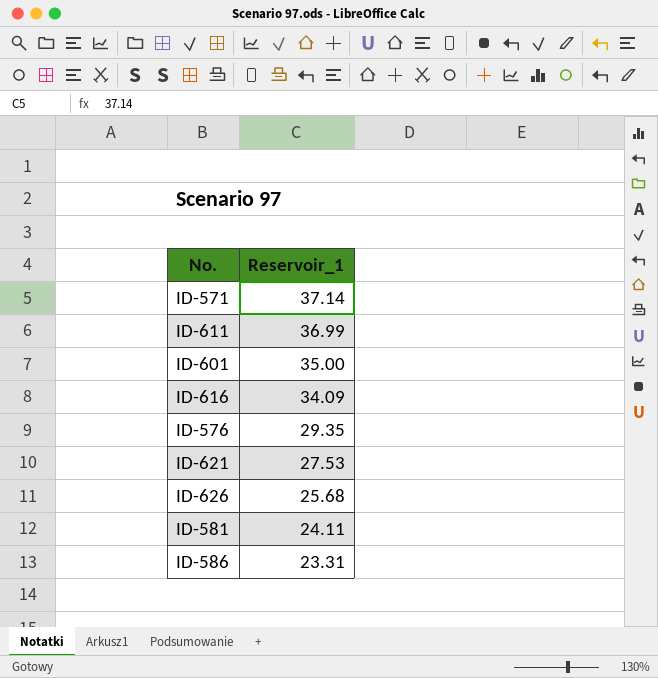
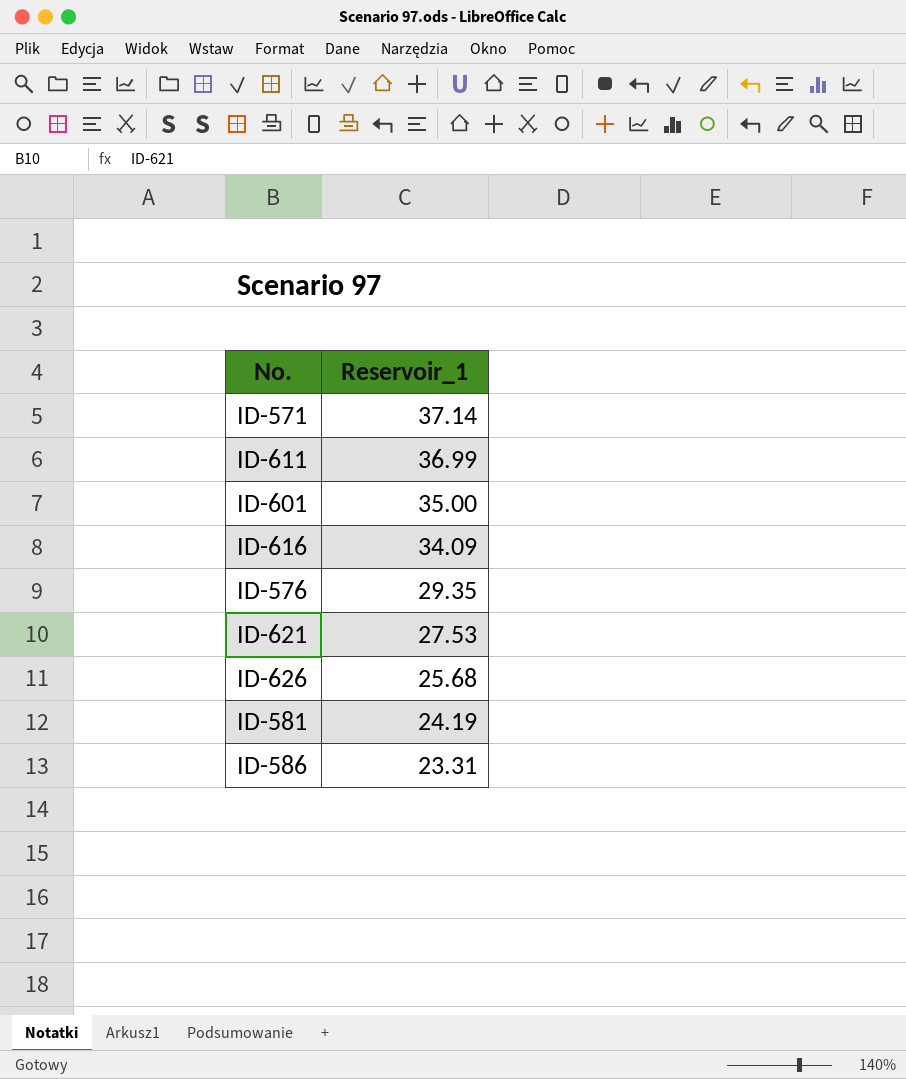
ID-581 | Reservoir_1: 24.11 -> 24.19

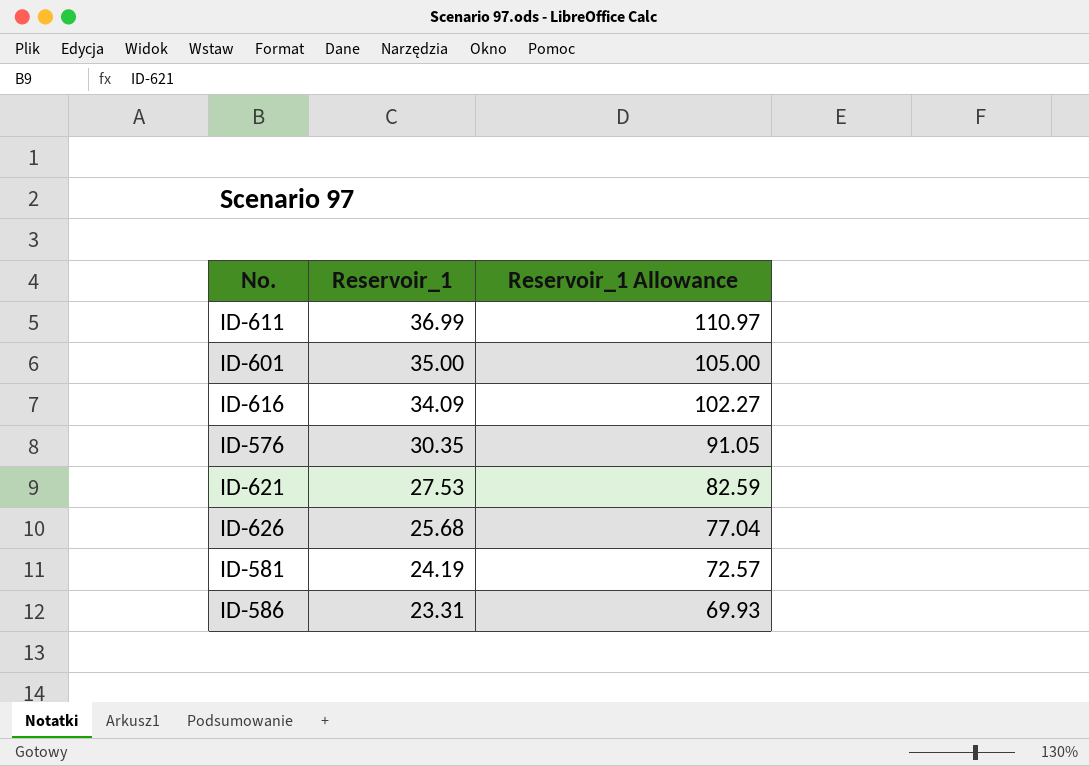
column Reservoir_1 Allowance | formula: none -> [Reservoir_1] * 3
row ID-571: 37.14 -> none
ID-576 | Reservoir_1: 29.35 -> 30.35

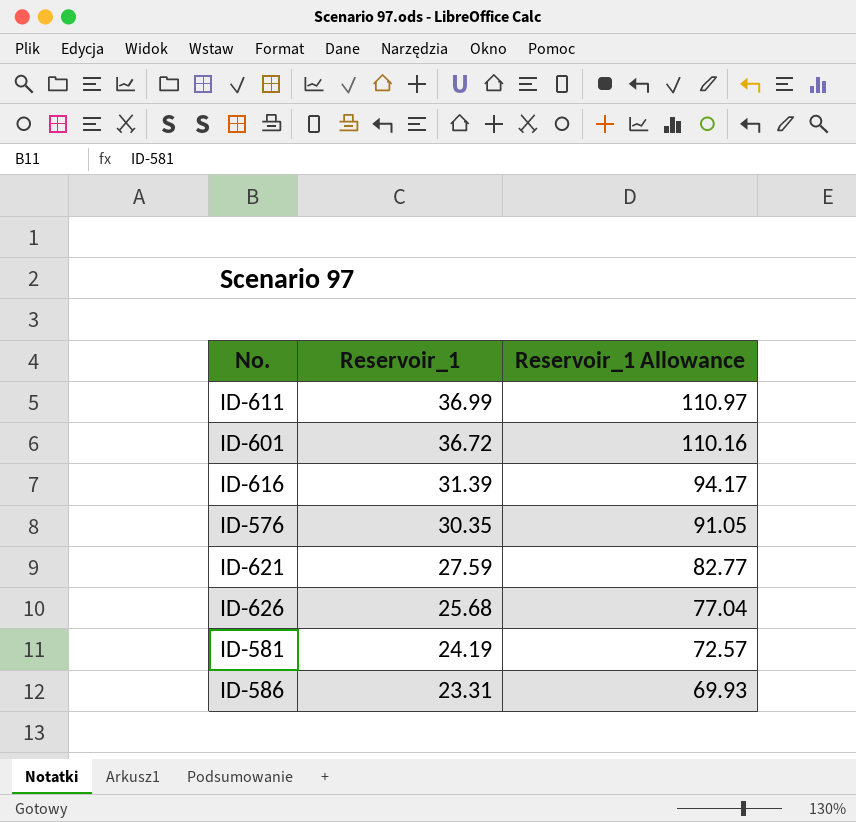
ID-601 | Reservoir_1: 35.00 -> 36.72
ID-601 | Reservoir_1 Allowance: 105.00 -> 110.16
ID-616 | Reservoir_1: 34.09 -> 31.39
ID-616 | Reservoir_1 Allowance: 102.27 -> 94.17
ID-621 | Reservoir_1: 27.53 -> 27.59
ID-621 | Reservoir_1 Allowance: 82.59 -> 82.77

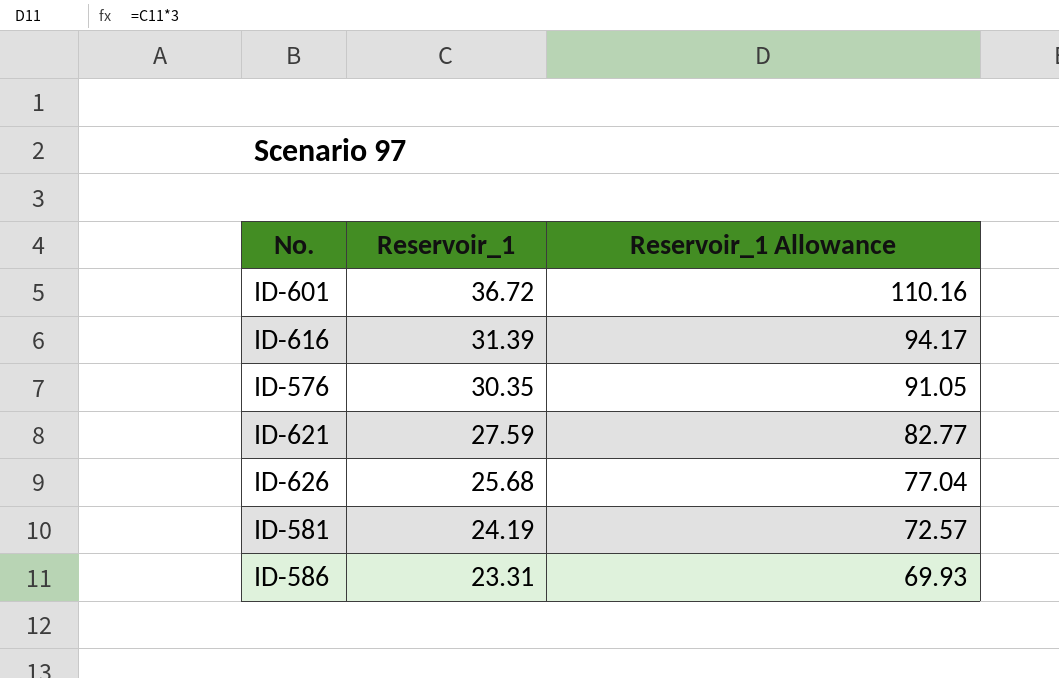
row ID-611: 36.99 | 110.97 -> none

